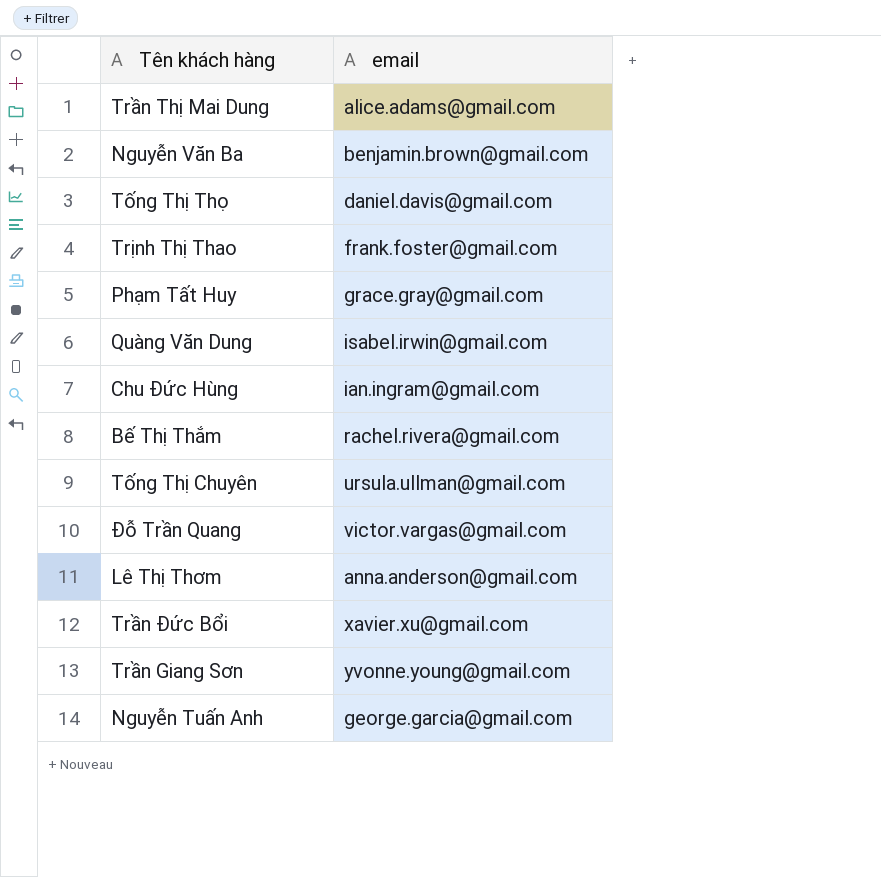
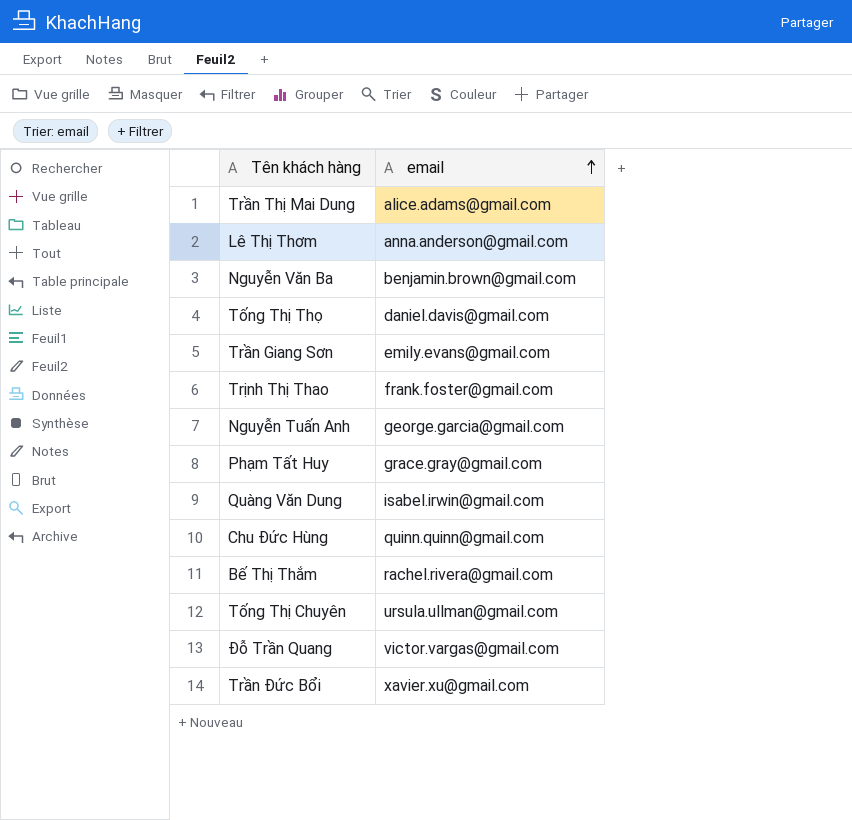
row order: none -> email ascending
Trần Giang Sơn | email: yvonne.young@gmail.com -> emily.evans@gmail.com
Chu Đức Hùng | email: ian.ingram@gmail.com -> quinn.quinn@gmail.com

